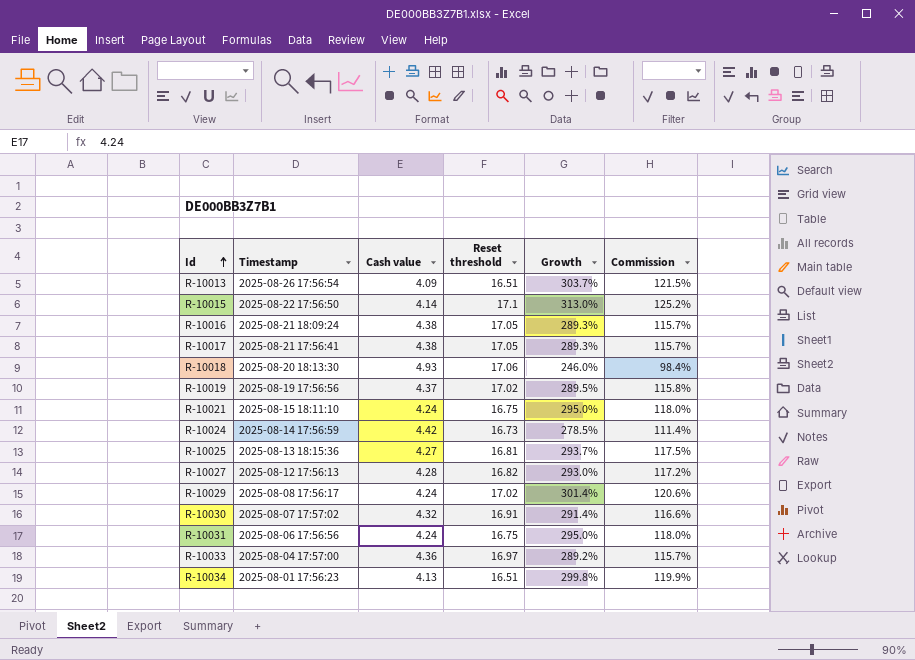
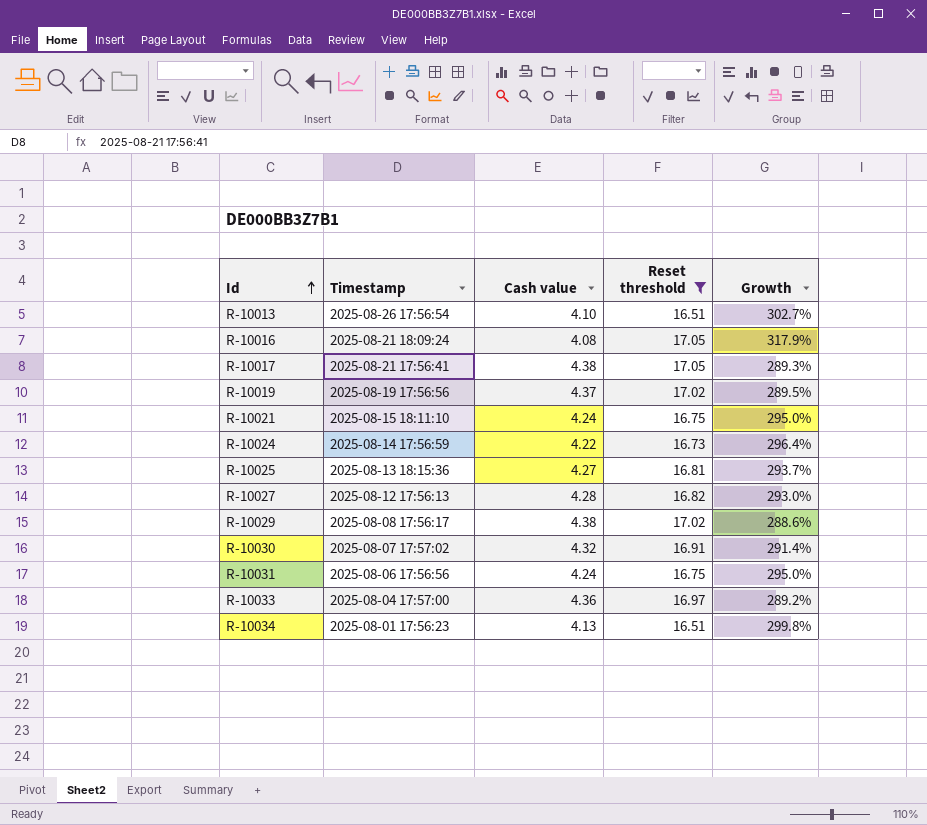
filter: none -> Reset threshold <= 17.05
column Commission | formula: [Growth] * 0.4 -> none
R-10013 | Cash value: 4.09 -> 4.10
R-10013 | Growth: 303.7% -> 302.7%
R-10016 | Cash value: 4.38 -> 4.08
R-10016 | Growth: 289.3% -> 317.9%
R-10024 | Cash value: 4.42 -> 4.22
R-10024 | Growth: 278.5% -> 296.4%
R-10029 | Cash value: 4.24 -> 4.38
R-10029 | Growth: 301.4% -> 288.6%

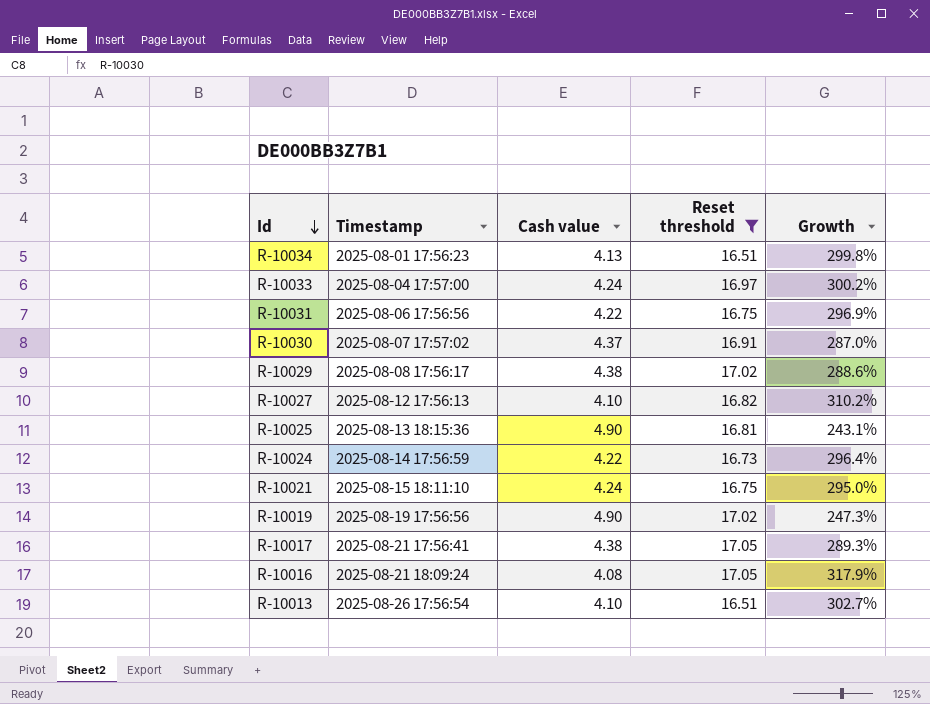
row order: Id ascending -> Id descending
R-10033 | Cash value: 4.36 -> 4.24
R-10033 | Growth: 289.2% -> 300.2%
R-10031 | Cash value: 4.24 -> 4.22
R-10031 | Growth: 295.0% -> 296.9%
R-10030 | Cash value: 4.32 -> 4.37
R-10030 | Growth: 291.4% -> 287.0%
R-10027 | Cash value: 4.28 -> 4.10
R-10027 | Growth: 293.0% -> 310.2%
R-10025 | Cash value: 4.27 -> 4.90
R-10025 | Growth: 293.7% -> 243.1%
R-10019 | Cash value: 4.37 -> 4.90
R-10019 | Growth: 289.5% -> 247.3%

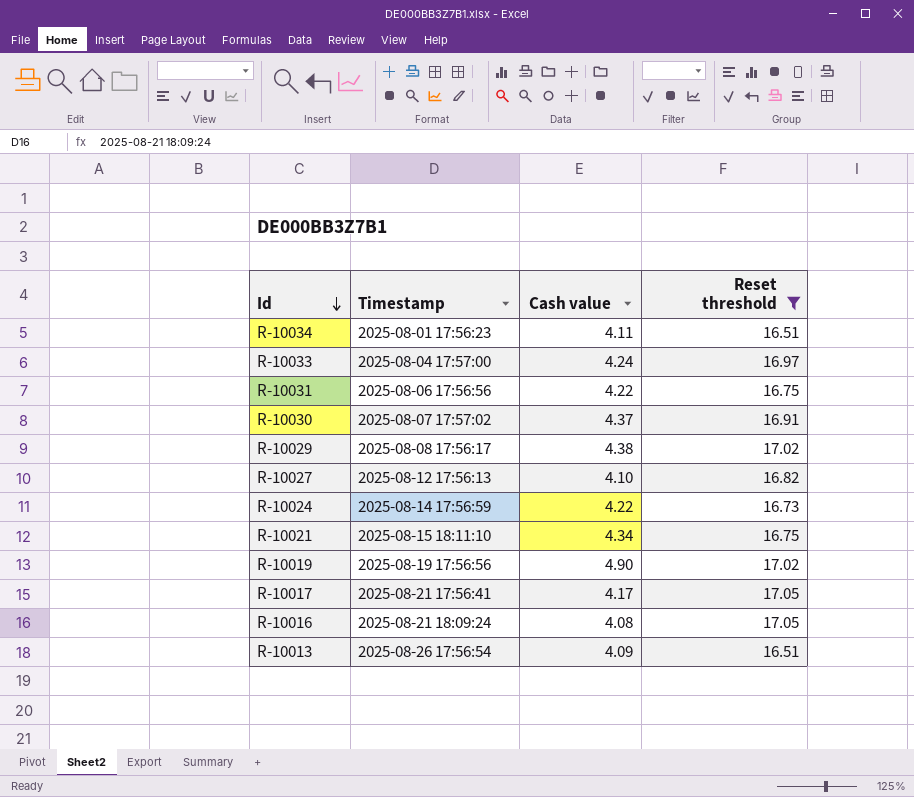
column Growth | formula: ([Reset threshold] - [Cash value]) / [Cash value] -> none
row R-10025: 2025-08-13 18:15:36 | 4.90 | 16.81 | 243.1% -> none
R-10034 | Cash value: 4.13 -> 4.11
R-10021 | Cash value: 4.24 -> 4.34
R-10017 | Cash value: 4.38 -> 4.17
R-10013 | Cash value: 4.10 -> 4.09

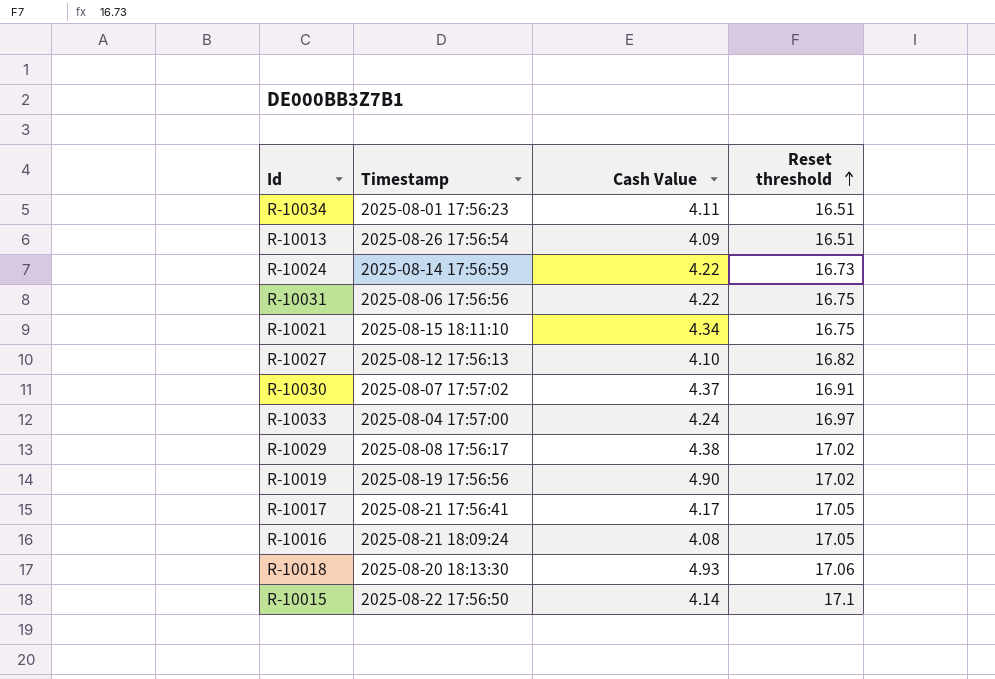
filter: Reset threshold <= 17.05 -> none
row order: Id descending -> Reset threshold ascending
column name: Cash value -> Cash Value

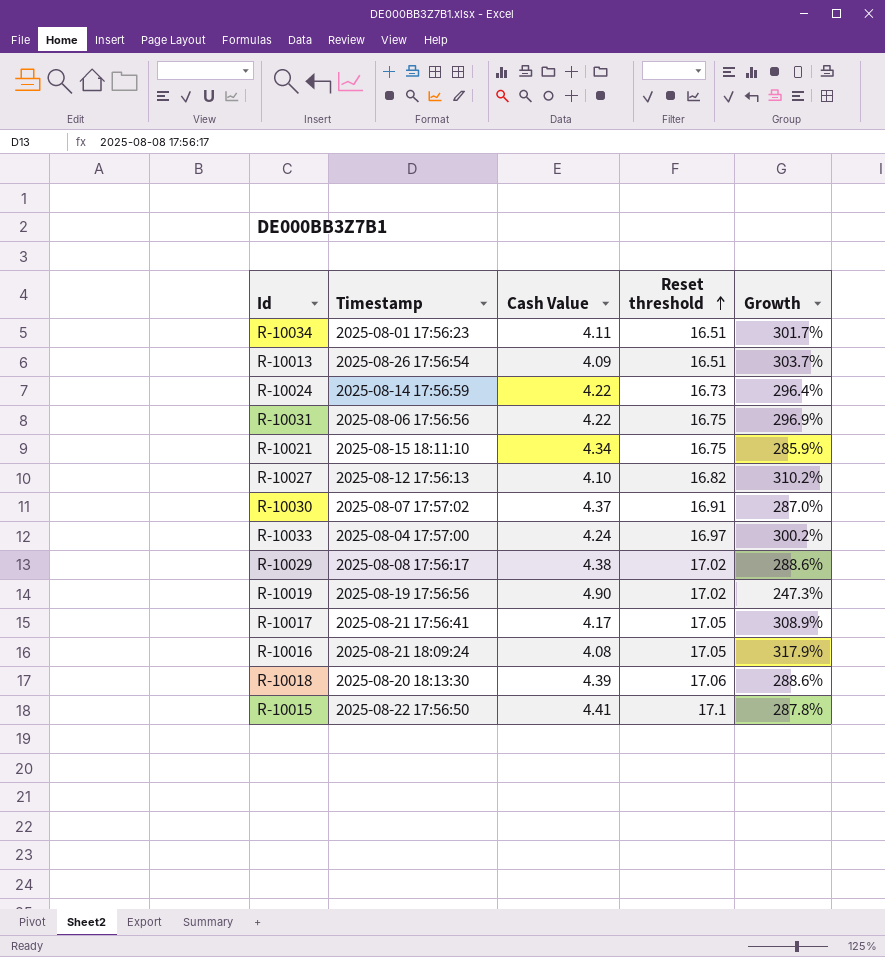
column Growth | formula: none -> ([Reset threshold] - [Cash Value]) / [Cash Value]
R-10018 | Cash Value: 4.93 -> 4.39
R-10015 | Cash Value: 4.14 -> 4.41

